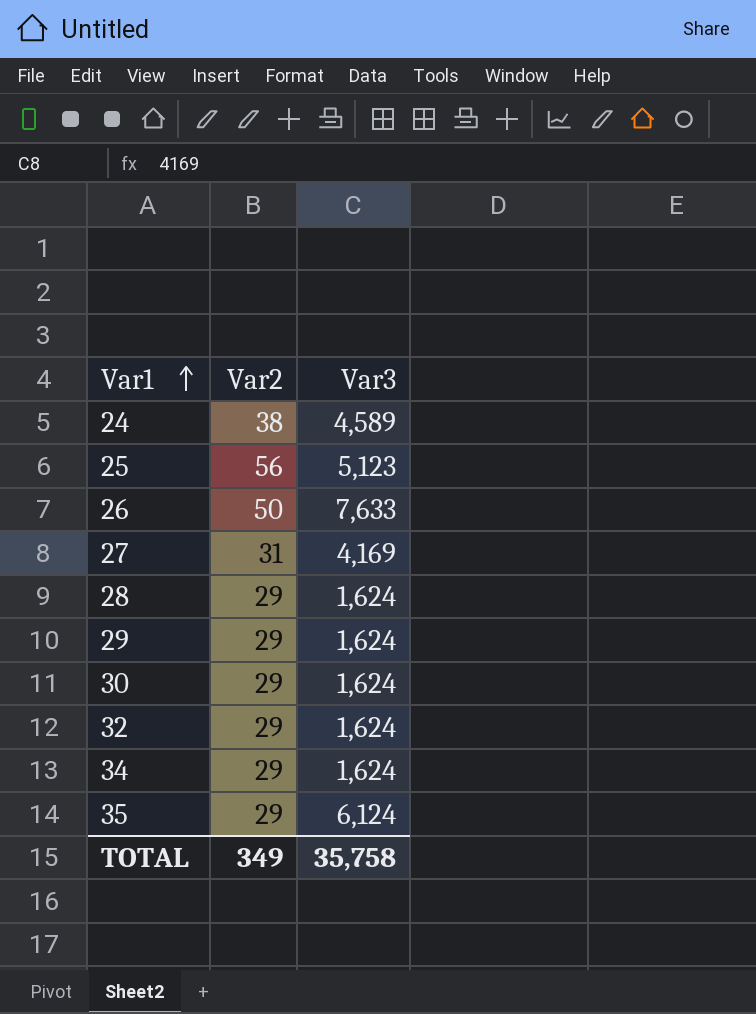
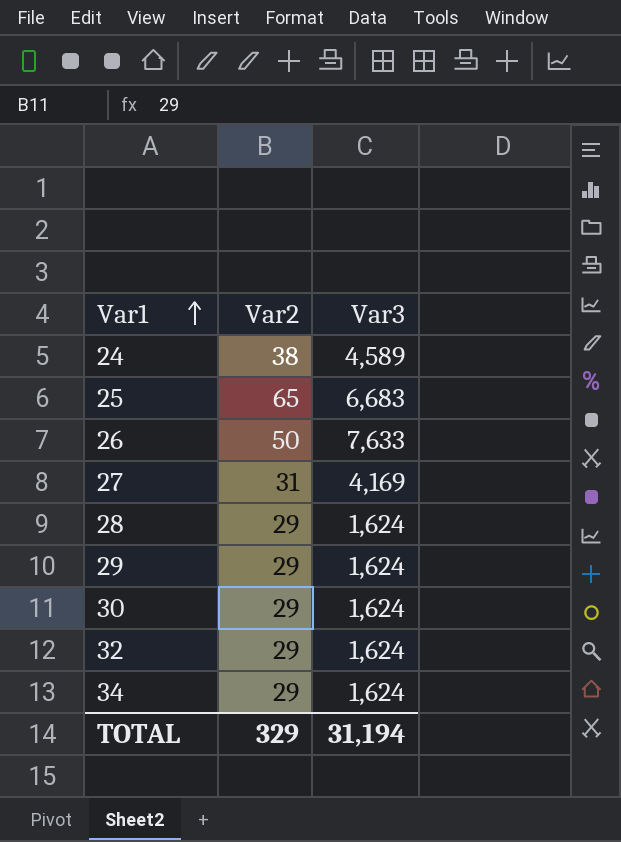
row 35: 29 | 6,124 -> none
25 | Var2: 56 -> 65
25 | Var3: 5,123 -> 6,683
TOTAL | Var2: 349 -> 329
TOTAL | Var3: 35,758 -> 31,194

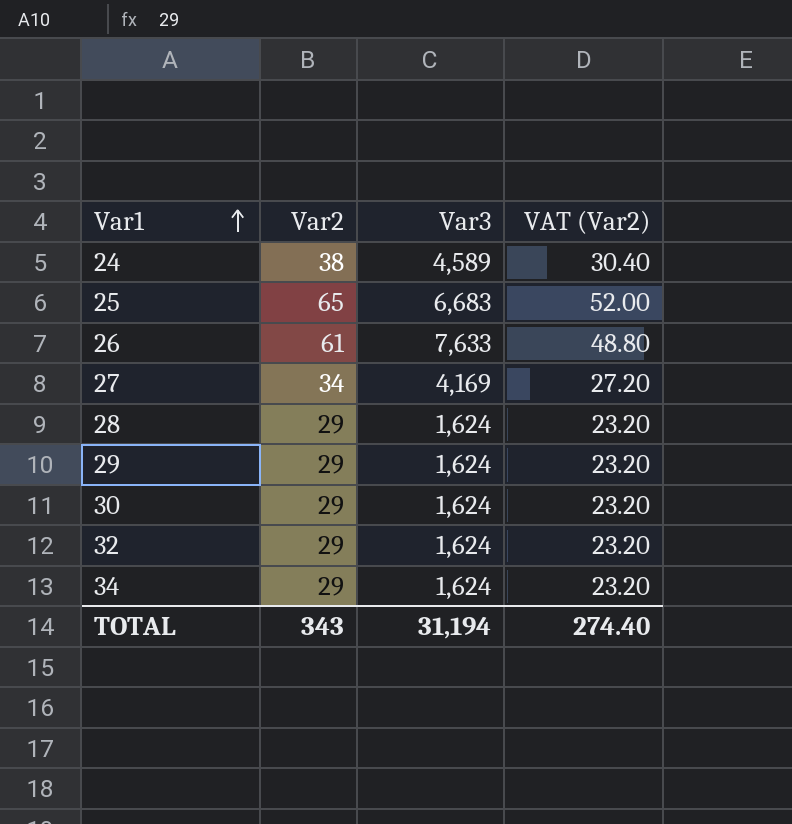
column VAT (Var2) | formula: none -> [Var2] * 0.8
26 | Var2: 50 -> 61
27 | Var2: 31 -> 34
TOTAL | Var2: 329 -> 343

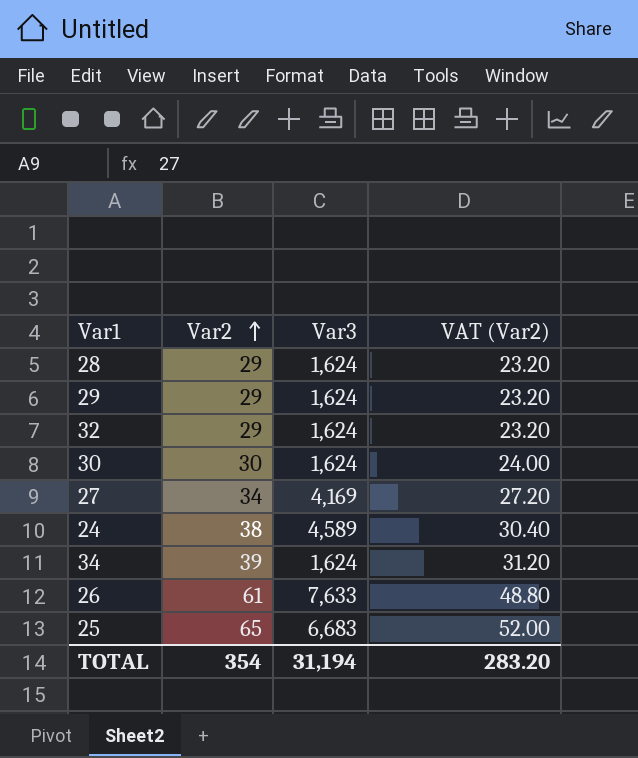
row order: Var1 ascending -> Var2 ascending
30 | Var2: 29 -> 30
30 | VAT (Var2): 23.20 -> 24.00
34 | Var2: 29 -> 39
34 | VAT (Var2): 23.20 -> 31.20
TOTAL | Var2: 343 -> 354
TOTAL | VAT (Var2): 274.40 -> 283.20

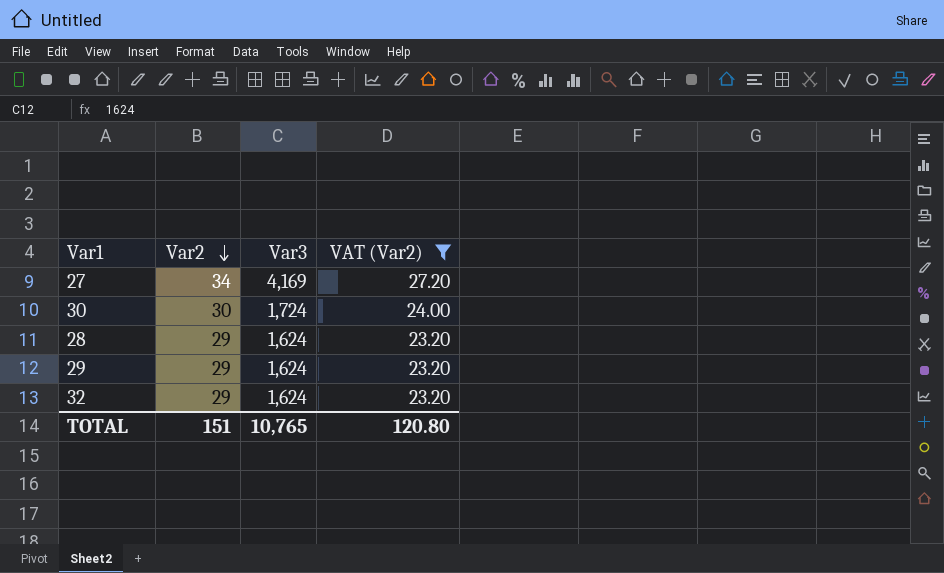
filter: none -> VAT (Var2) <= 27.20
row order: Var2 ascending -> Var2 descending
30 | Var3: 1,624 -> 1,724
TOTAL | Var2: 354 -> 151
TOTAL | Var3: 31,194 -> 10,765
TOTAL | VAT (Var2): 283.20 -> 120.80

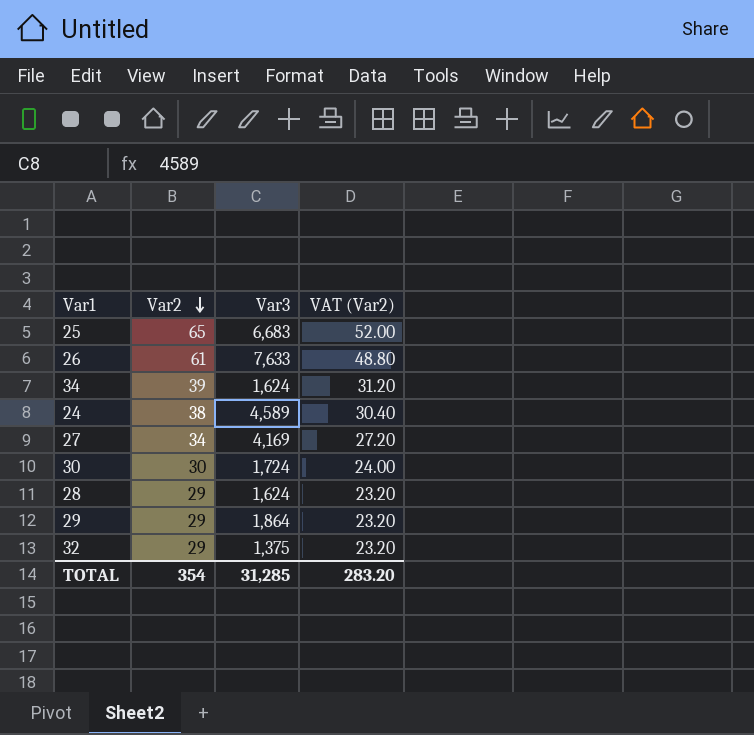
filter: VAT (Var2) <= 27.20 -> none
29 | Var3: 1,624 -> 1,864
32 | Var3: 1,624 -> 1,375
TOTAL | Var2: 151 -> 354
TOTAL | Var3: 10,765 -> 31,285
TOTAL | VAT (Var2): 120.80 -> 283.20

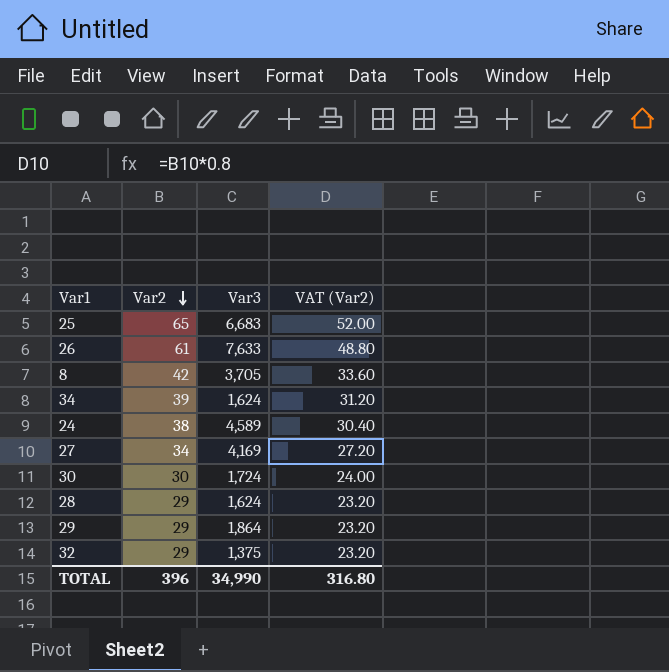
row 8: none -> 42 | 3,705 | 33.60
TOTAL | Var2: 354 -> 396
TOTAL | Var3: 31,285 -> 34,990
TOTAL | VAT (Var2): 283.20 -> 316.80

